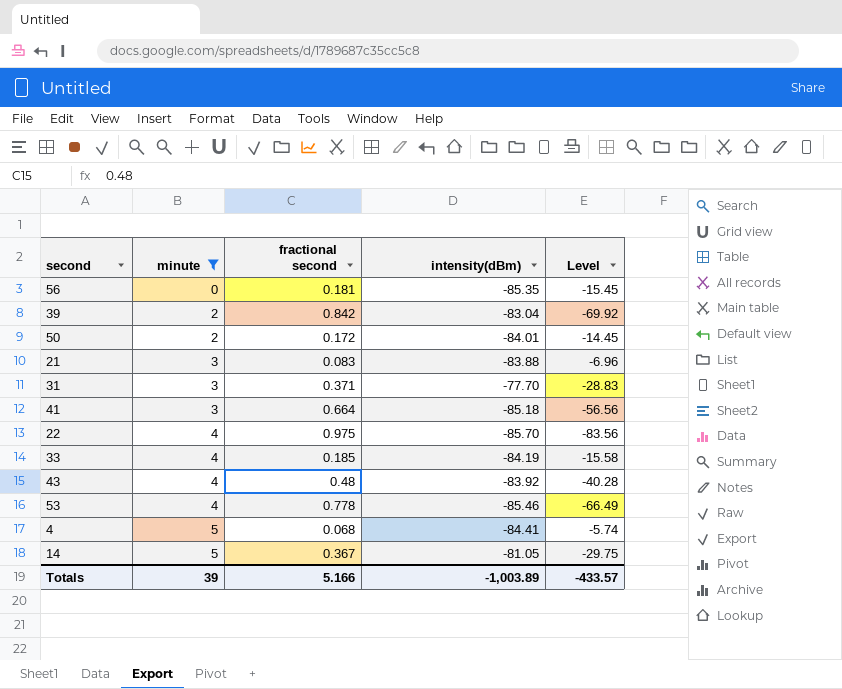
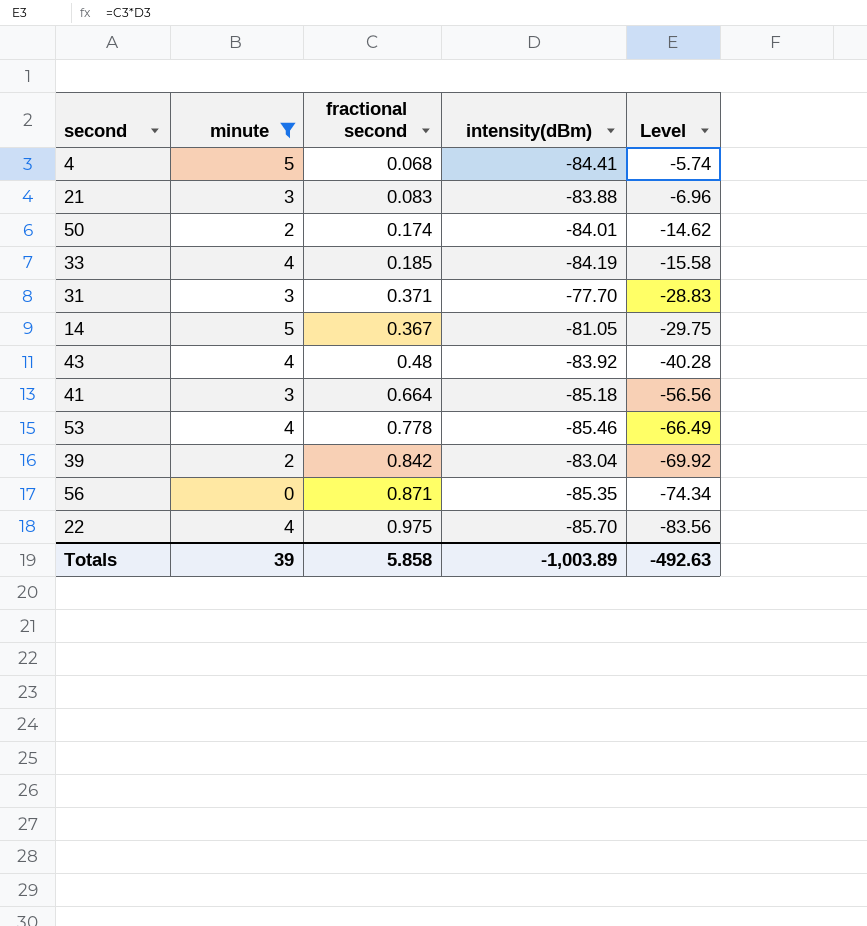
row order: minute ascending -> Level descending
50 | fractional second: 0.172 -> 0.174
50 | Level: -14.45 -> -14.62
56 | fractional second: 0.181 -> 0.871
56 | Level: -15.45 -> -74.34
Totals | fractional second: 5.166 -> 5.858
Totals | Level: -433.57 -> -492.63

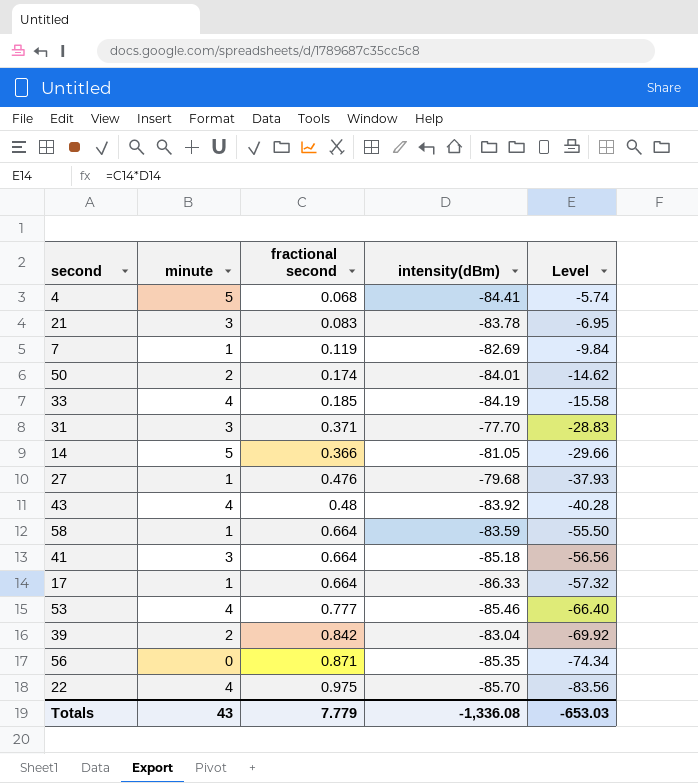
filter: minute != 1 -> none
21 | intensity(dBm): -83.88 -> -83.78
21 | Level: -6.96 -> -6.95
14 | fractional second: 0.367 -> 0.366
14 | Level: -29.75 -> -29.66
53 | fractional second: 0.778 -> 0.777
53 | Level: -66.49 -> -66.40
Totals | minute: 39 -> 43
Totals | fractional second: 5.858 -> 7.779
Totals | intensity(dBm): -1,003.89 -> -1,336.08
Totals | Level: -492.63 -> -653.03

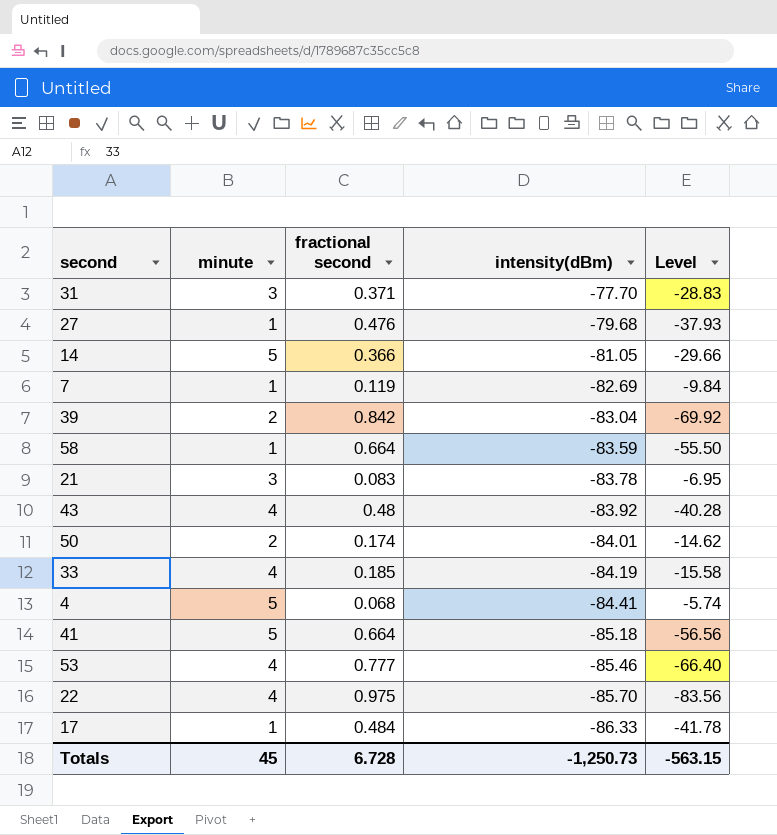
row order: Level descending -> intensity(dBm) descending
row 56: 0 | 0.871 | -85.35 | -74.34 -> none
41 | minute: 3 -> 5
17 | fractional second: 0.664 -> 0.484
17 | Level: -57.32 -> -41.78
Totals | minute: 43 -> 45
Totals | fractional second: 7.779 -> 6.728
Totals | intensity(dBm): -1,336.08 -> -1,250.73
Totals | Level: -653.03 -> -563.15

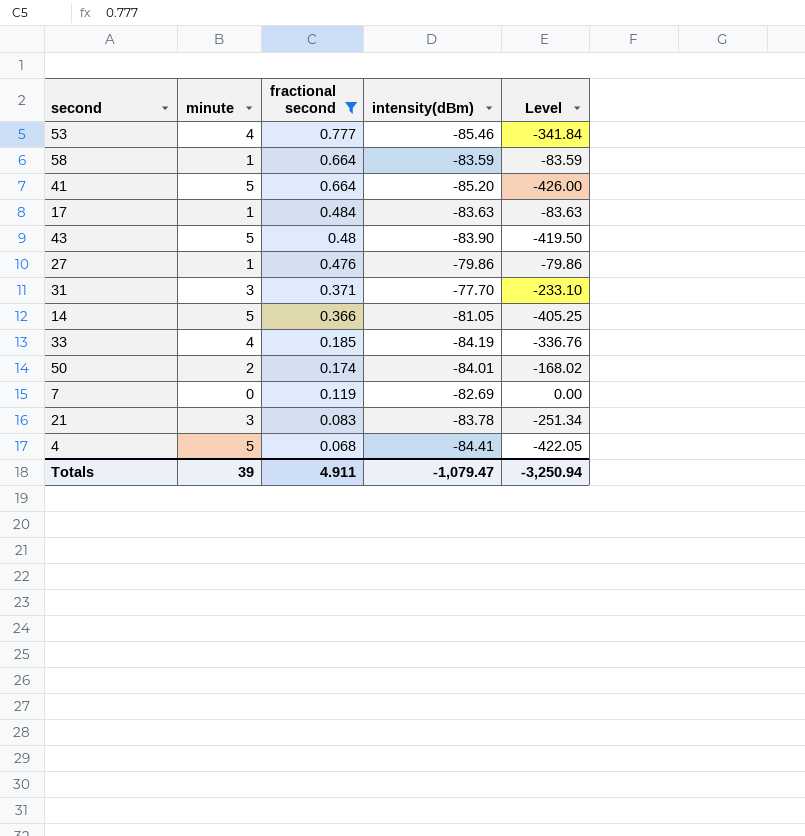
filter: none -> fractional second <= 0.777
row order: intensity(dBm) descending -> fractional second descending
column Level | formula: [fractional second] * [intensity(dBm)] -> [minute] * [intensity(dBm)]
41 | intensity(dBm): -85.18 -> -85.20
17 | intensity(dBm): -86.33 -> -83.63
43 | minute: 4 -> 5
43 | intensity(dBm): -83.92 -> -83.90
27 | intensity(dBm): -79.68 -> -79.86
7 | minute: 1 -> 0
Totals | minute: 45 -> 39
Totals | fractional second: 6.728 -> 4.911
Totals | intensity(dBm): -1,250.73 -> -1,079.47
Totals | Level: -563.15 -> -3,250.94

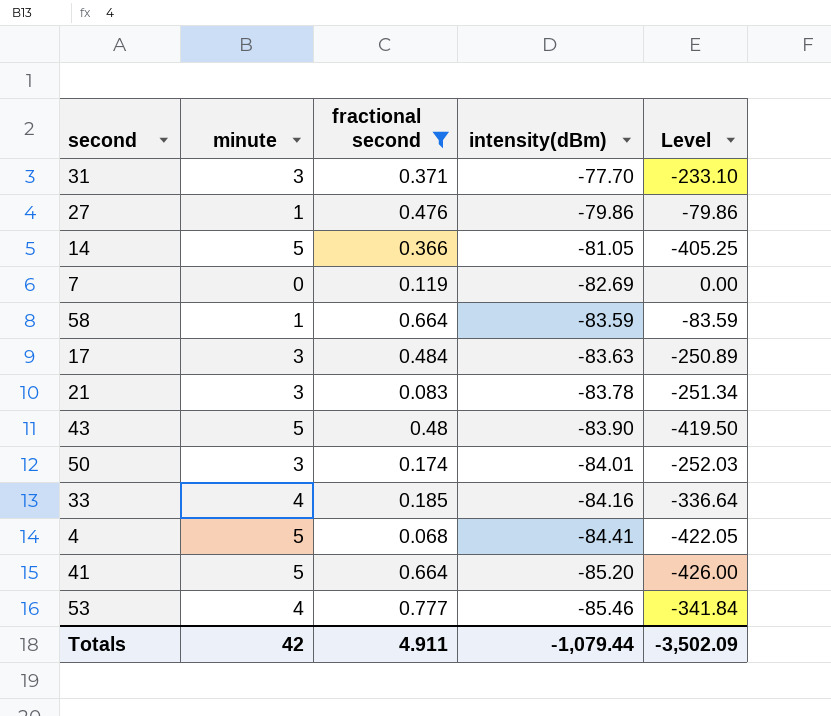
row order: fractional second descending -> intensity(dBm) descending
17 | minute: 1 -> 3
17 | Level: -83.63 -> -250.89
50 | minute: 2 -> 3
50 | Level: -168.02 -> -252.03
33 | intensity(dBm): -84.19 -> -84.16
33 | Level: -336.76 -> -336.64
Totals | minute: 39 -> 42
Totals | intensity(dBm): -1,079.47 -> -1,079.44
Totals | Level: -3,250.94 -> -3,502.09

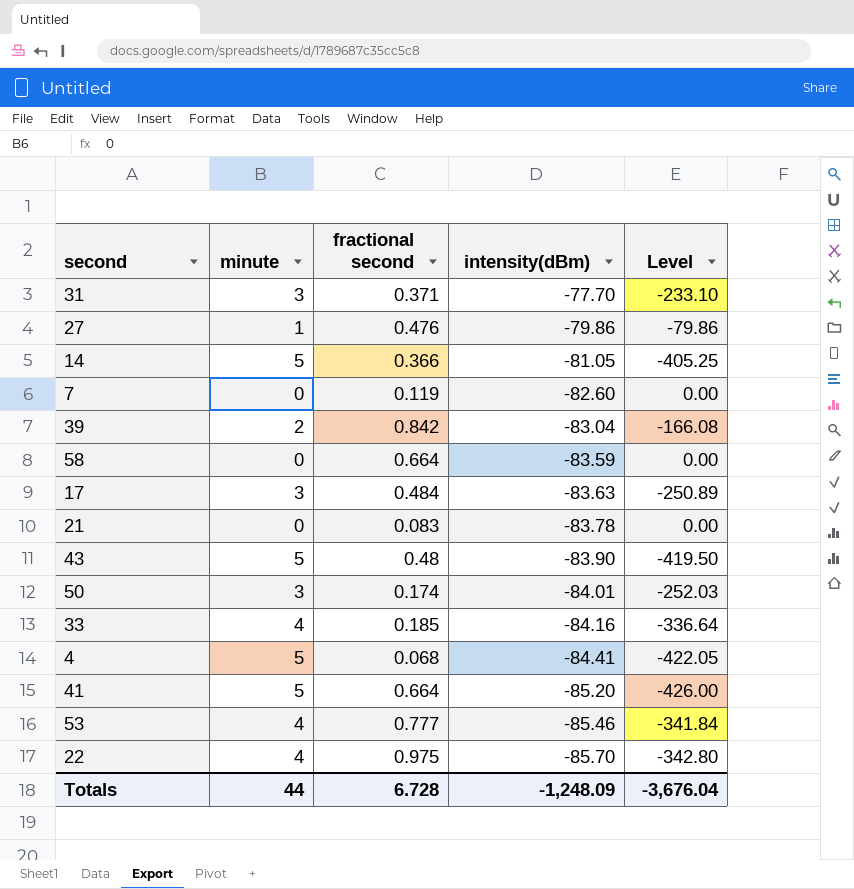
filter: fractional second <= 0.777 -> none
7 | intensity(dBm): -82.69 -> -82.60
58 | minute: 1 -> 0
58 | Level: -83.59 -> 0.00
21 | minute: 3 -> 0
21 | Level: -251.34 -> 0.00
Totals | minute: 42 -> 44
Totals | fractional second: 4.911 -> 6.728
Totals | intensity(dBm): -1,079.44 -> -1,248.09
Totals | Level: -3,502.09 -> -3,676.04

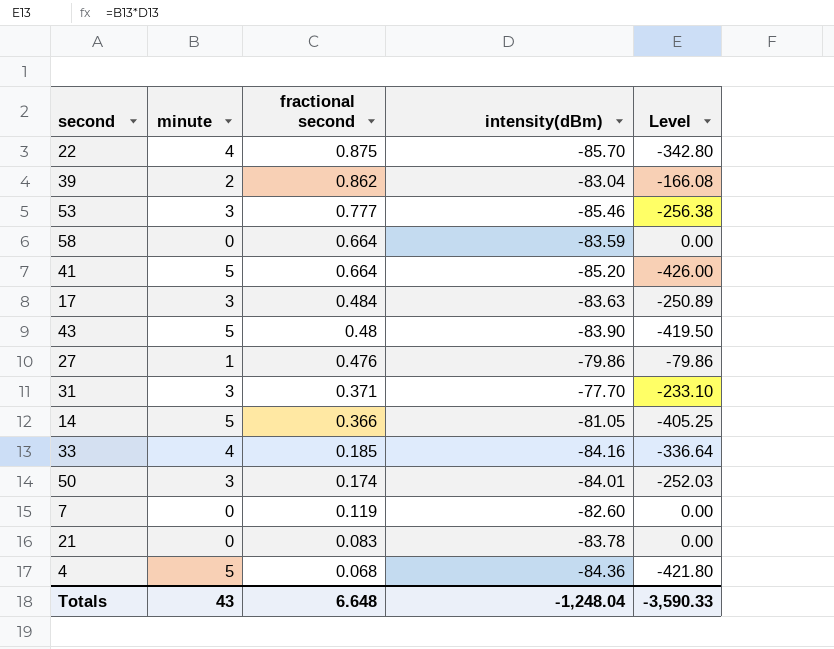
row order: intensity(dBm) descending -> fractional second descending
22 | fractional second: 0.975 -> 0.875
39 | fractional second: 0.842 -> 0.862
53 | minute: 4 -> 3
53 | Level: -341.84 -> -256.38
4 | intensity(dBm): -84.41 -> -84.36
4 | Level: -422.05 -> -421.80
Totals | minute: 44 -> 43
Totals | fractional second: 6.728 -> 6.648
Totals | intensity(dBm): -1,248.09 -> -1,248.04
Totals | Level: -3,676.04 -> -3,590.33

